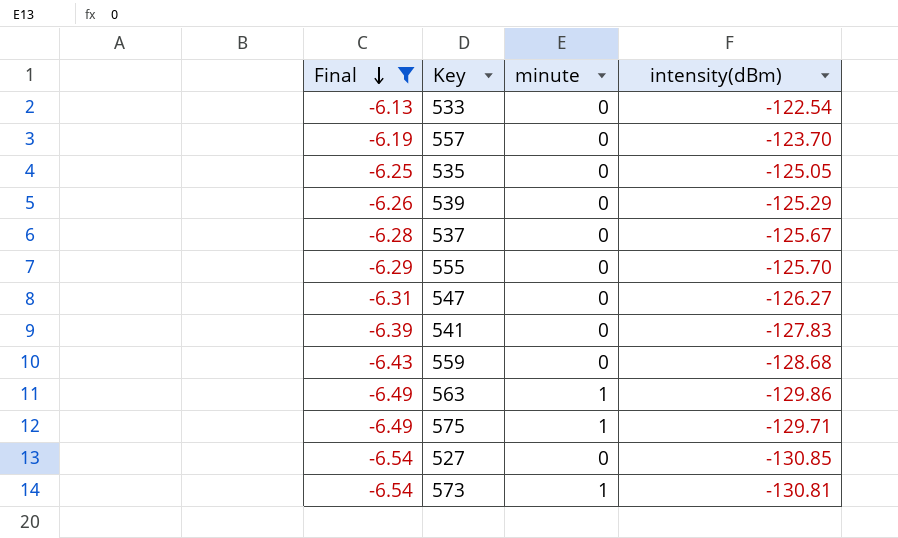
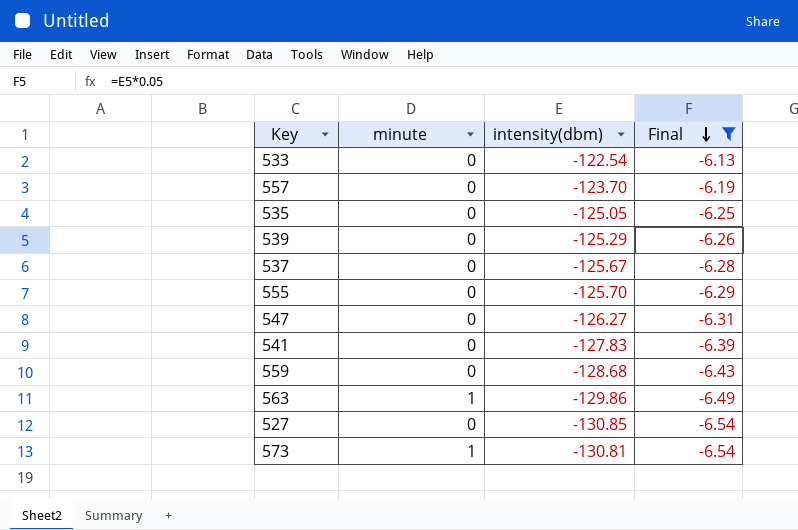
column name: intensity(dBm) -> intensity(dbm)
column Final | position: 1 -> 4
row 575: -6.49 | 1 | -129.71 -> none

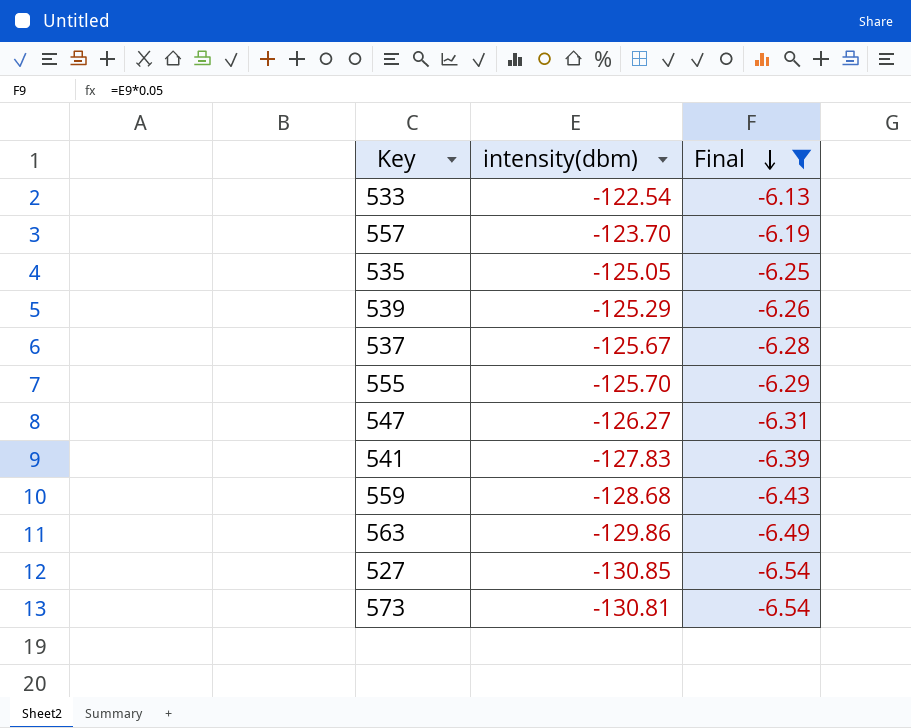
column minute | position: 2 -> none

